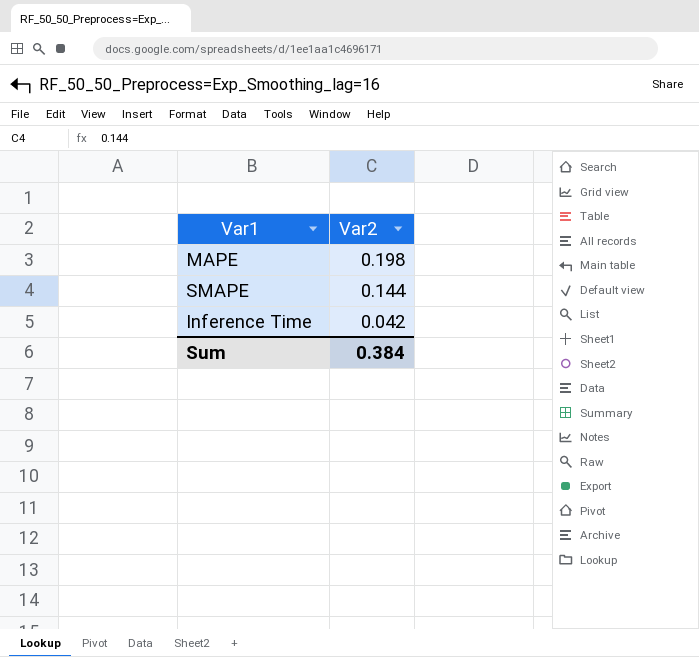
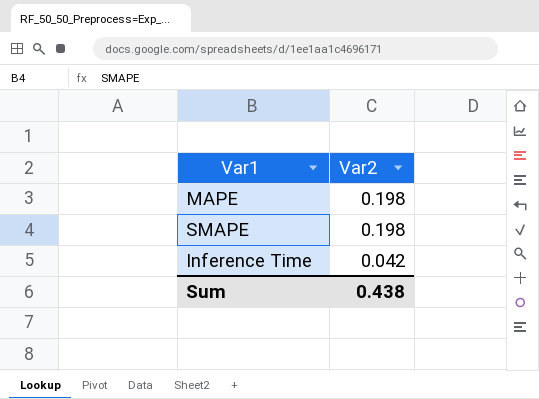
SMAPE | Var2: 0.144 -> 0.198
Sum | Var2: 0.384 -> 0.438

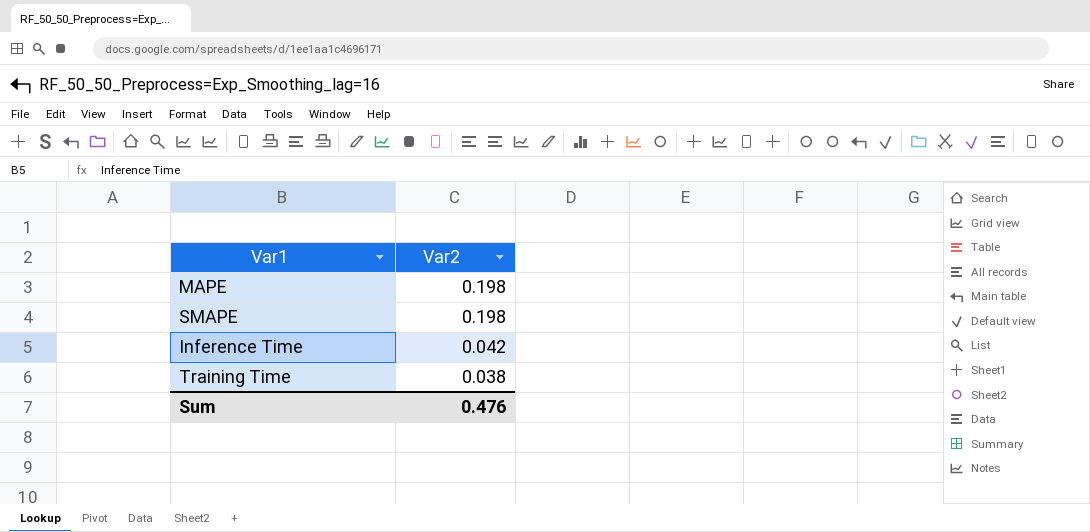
row Training Time: none -> 0.038
Sum | Var2: 0.438 -> 0.476

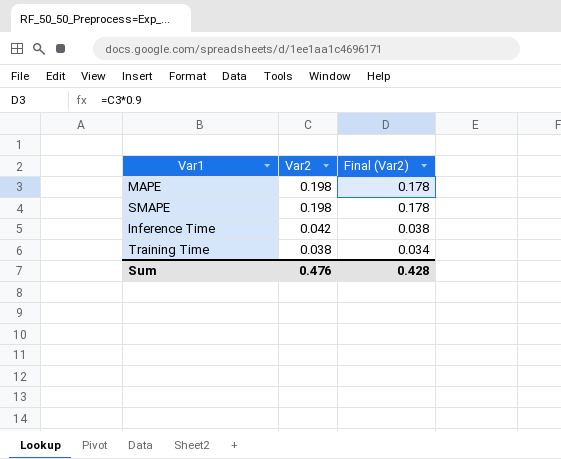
column Final (Var2) | formula: none -> [Var2] * 0.9

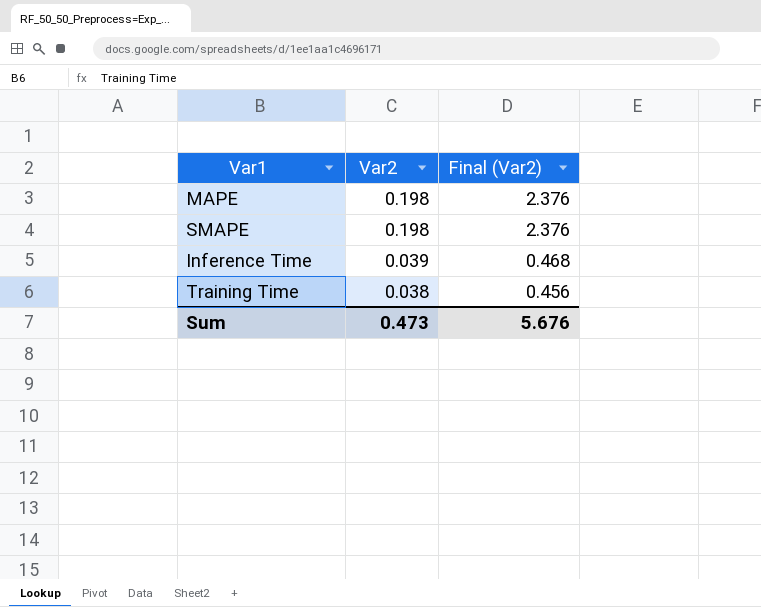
column Final (Var2) | formula: [Var2] * 0.9 -> [Var2] * 12
Inference Time | Var2: 0.042 -> 0.039
Sum | Var2: 0.476 -> 0.473
Sum | Final (Var2): 0.428 -> 5.676

